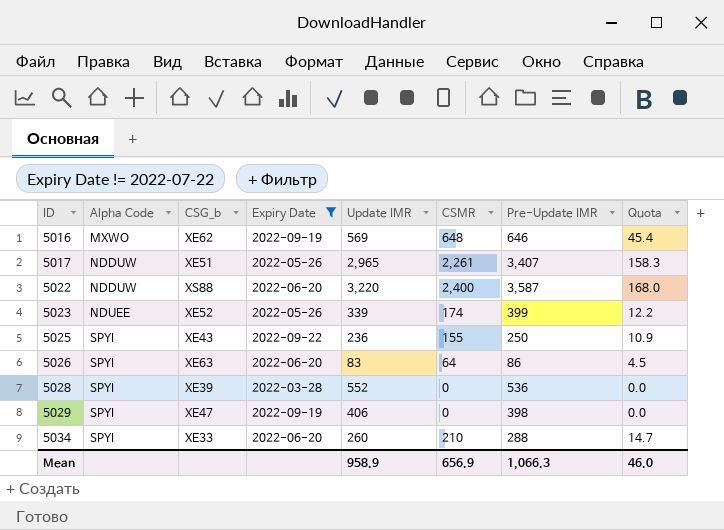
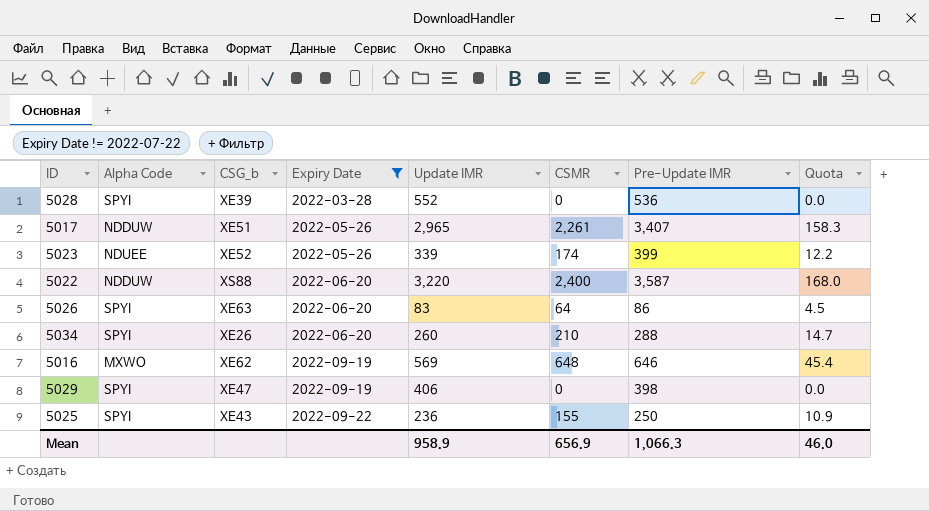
row order: ID ascending -> Expiry Date ascending
5034 | CSG_b: XE33 -> XE26

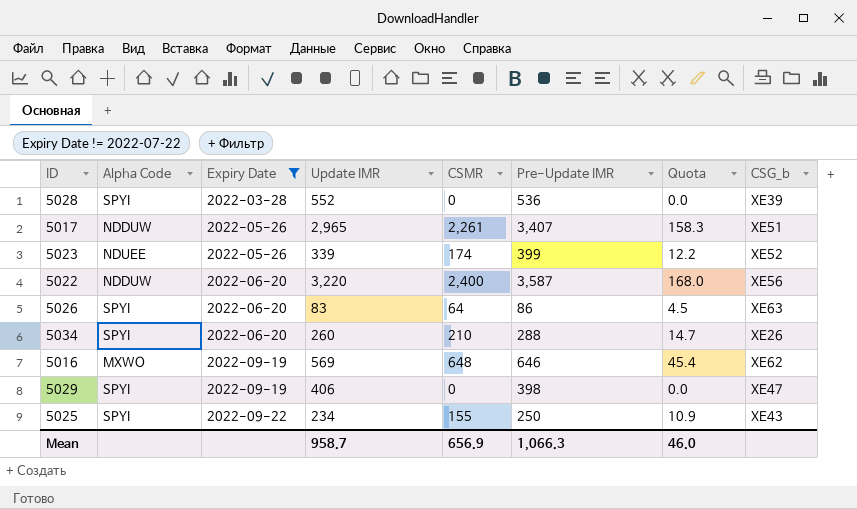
column CSG_b | position: 3 -> 8
5022 | CSG_b: XS88 -> XE56
5025 | Update IMR: 236 -> 234
Mean | Update IMR: 958.9 -> 958.7

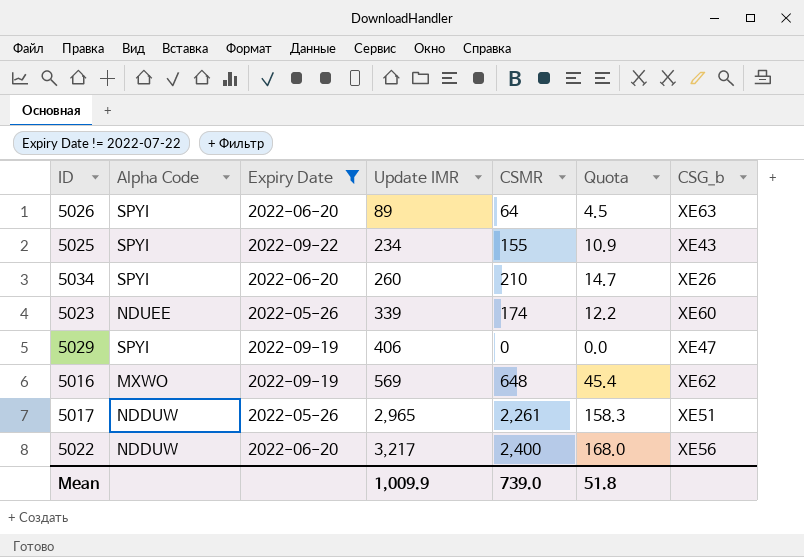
row order: Expiry Date ascending -> Update IMR ascending
column Pre-Update IMR | position: 6 -> none
row 5028: SPYI | 2022-03-28 | 552 | 0 | 536 | 0.0 | XE39 -> none
5026 | Update IMR: 83 -> 89
5023 | CSG_b: XE52 -> XE60
5022 | Update IMR: 3,220 -> 3,217
Mean | Update IMR: 958.7 -> 1,009.9
Mean | CSMR: 656.9 -> 739.0
Mean | Quota: 46.0 -> 51.8

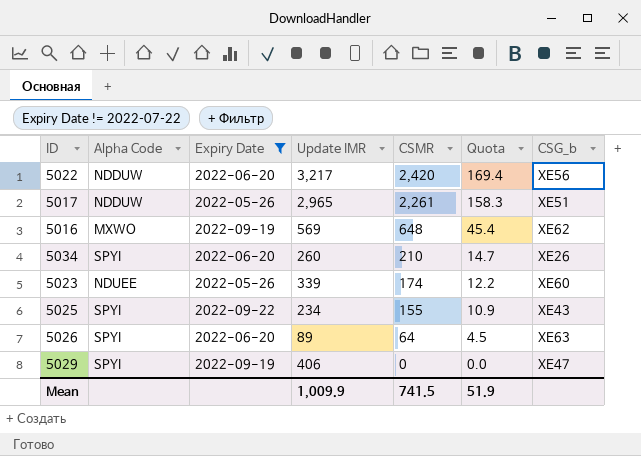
row order: Update IMR ascending -> CSMR descending
5022 | CSMR: 2,400 -> 2,420
5022 | Quota: 168.0 -> 169.4
Mean | CSMR: 739.0 -> 741.5
Mean | Quota: 51.8 -> 51.9

